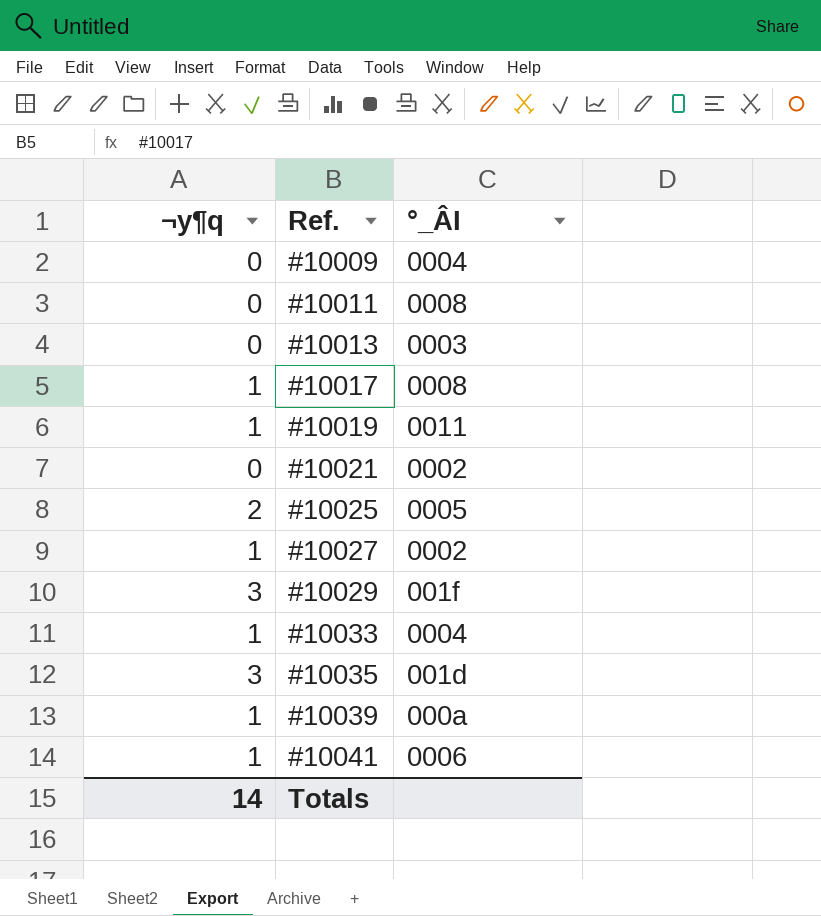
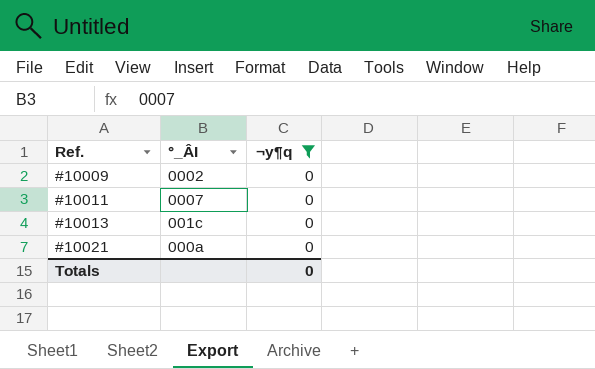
filter: none -> ¬y¶q = 0
column ¬y¶q | position: 1 -> 3
#10009 | °_ÂI: 0004 -> 0002
#10011 | °_ÂI: 0008 -> 0007
#10013 | °_ÂI: 0003 -> 001c
#10021 | °_ÂI: 0002 -> 000a
Totals | ¬y¶q: 14 -> 0

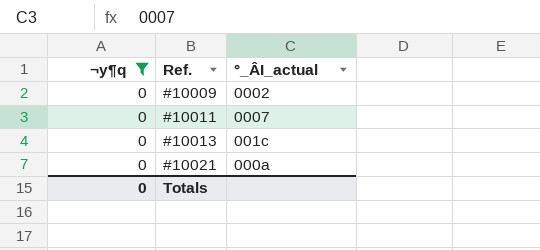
column ¬y¶q | position: 3 -> 1
column name: °_ÂI -> °_ÂI_actual

